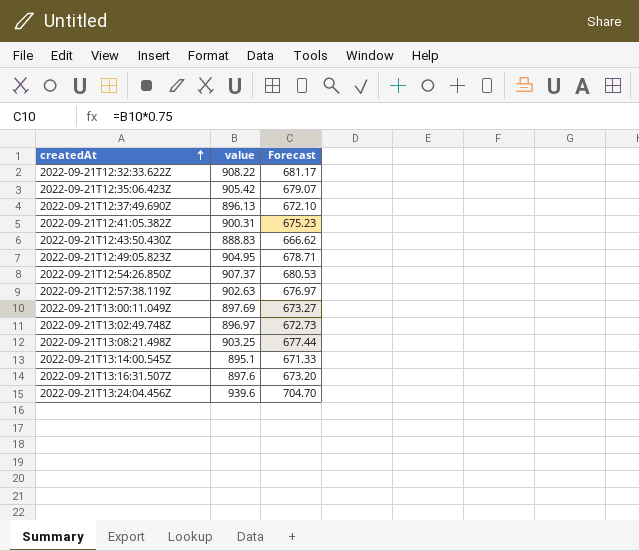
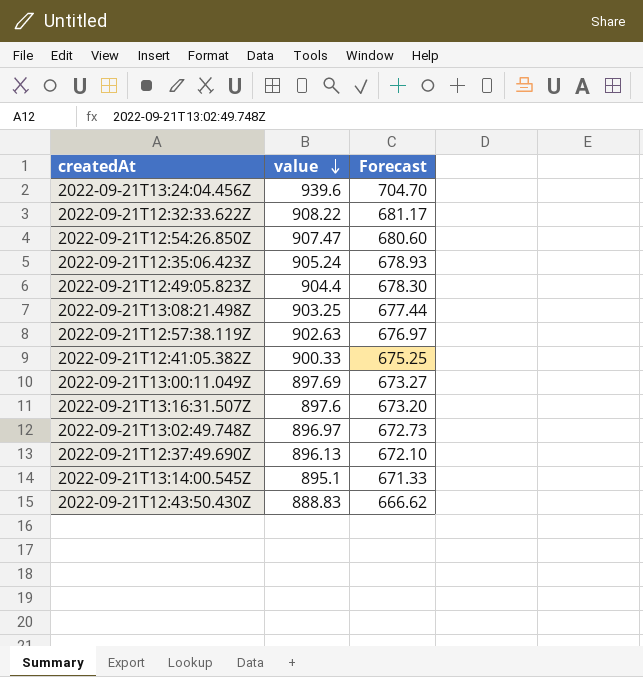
row order: createdAt ascending -> value descending
2022-09-21T12:54:26.850Z | value: 907.37 -> 907.47
2022-09-21T12:54:26.850Z | Forecast: 680.53 -> 680.60
2022-09-21T12:35:06.423Z | value: 905.42 -> 905.24
2022-09-21T12:35:06.423Z | Forecast: 679.07 -> 678.93
2022-09-21T12:49:05.823Z | value: 904.95 -> 904.4
2022-09-21T12:49:05.823Z | Forecast: 678.71 -> 678.30
2022-09-21T12:41:05.382Z | value: 900.31 -> 900.33
2022-09-21T12:41:05.382Z | Forecast: 675.23 -> 675.25

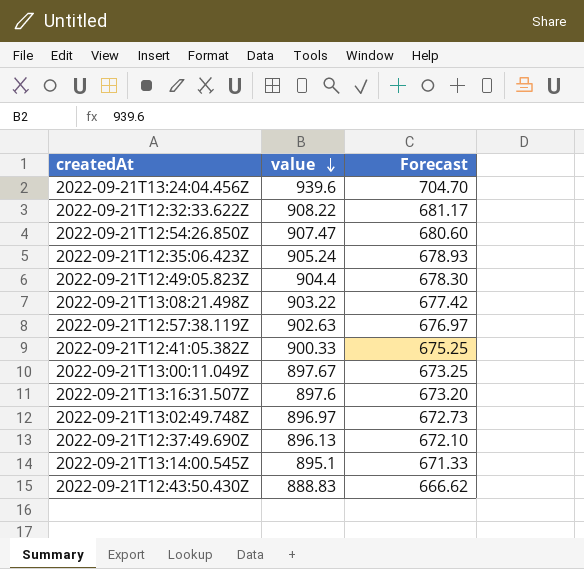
2022-09-21T13:08:21.498Z | value: 903.25 -> 903.22
2022-09-21T13:08:21.498Z | Forecast: 677.44 -> 677.42
2022-09-21T13:00:11.049Z | value: 897.69 -> 897.67
2022-09-21T13:00:11.049Z | Forecast: 673.27 -> 673.25

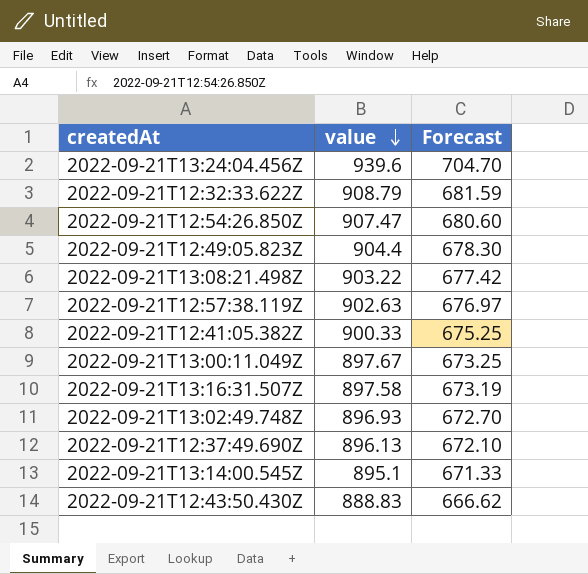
row 2022-09-21T12:35:06.423Z: 905.24 | 678.93 -> none
2022-09-21T12:32:33.622Z | value: 908.22 -> 908.79
2022-09-21T12:32:33.622Z | Forecast: 681.17 -> 681.59
2022-09-21T13:16:31.507Z | value: 897.6 -> 897.58
2022-09-21T13:16:31.507Z | Forecast: 673.20 -> 673.19
2022-09-21T13:02:49.748Z | value: 896.97 -> 896.93
2022-09-21T13:02:49.748Z | Forecast: 672.73 -> 672.70

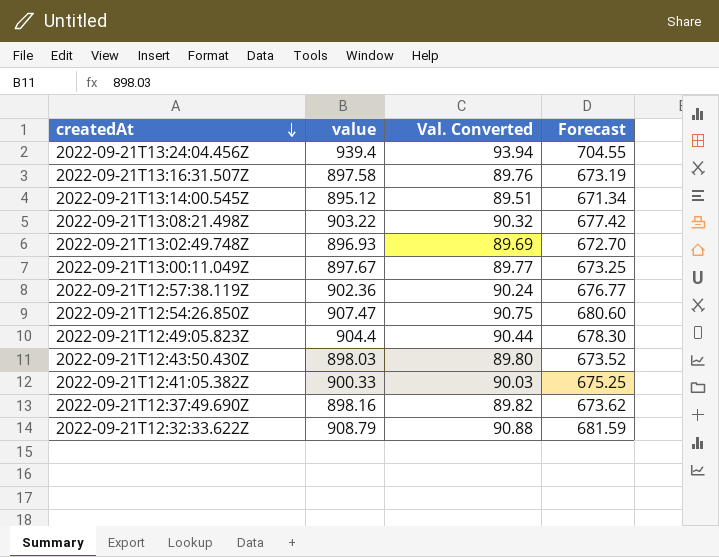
row order: value descending -> createdAt descending
column Val. Converted | formula: none -> [value] * 0.1
2022-09-21T13:24:04.456Z | value: 939.6 -> 939.4
2022-09-21T13:24:04.456Z | Forecast: 704.70 -> 704.55
2022-09-21T13:14:00.545Z | value: 895.1 -> 895.12
2022-09-21T13:14:00.545Z | Forecast: 671.33 -> 671.34
2022-09-21T12:57:38.119Z | value: 902.63 -> 902.36
2022-09-21T12:57:38.119Z | Forecast: 676.97 -> 676.77
2022-09-21T12:43:50.430Z | value: 888.83 -> 898.03
2022-09-21T12:43:50.430Z | Forecast: 666.62 -> 673.52
2022-09-21T12:37:49.690Z | value: 896.13 -> 898.16
2022-09-21T12:37:49.690Z | Forecast: 672.10 -> 673.62

